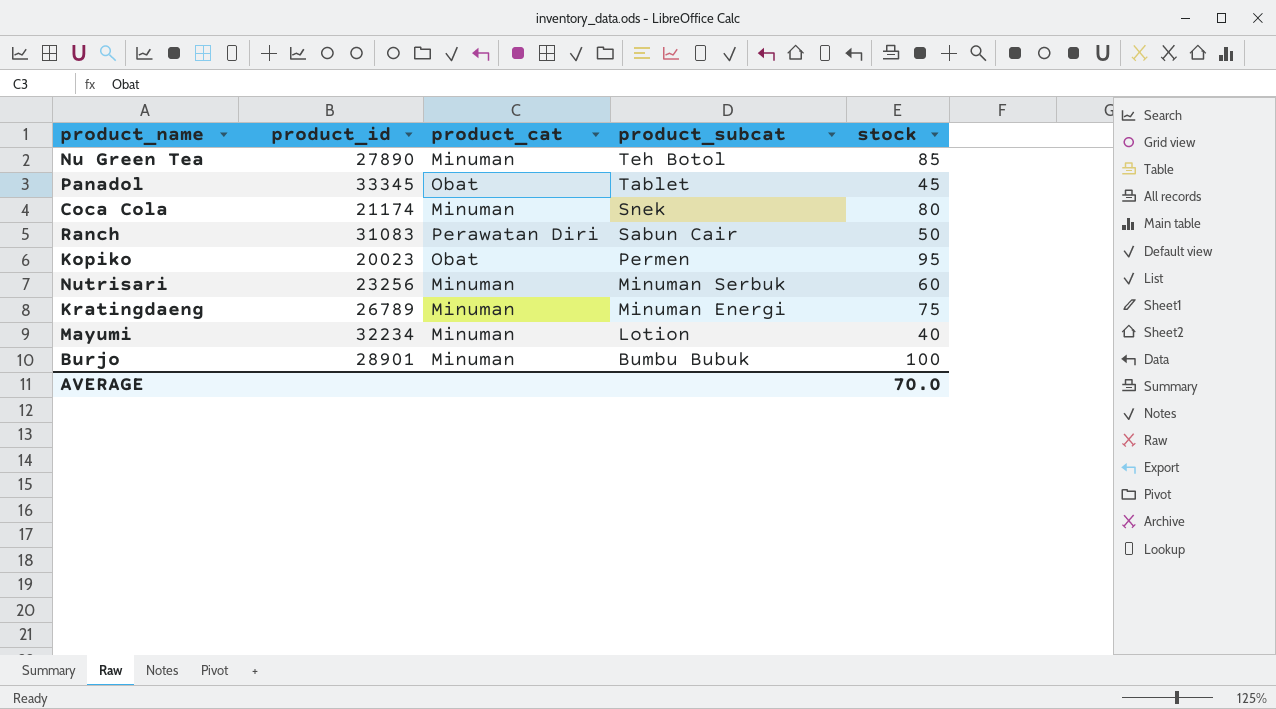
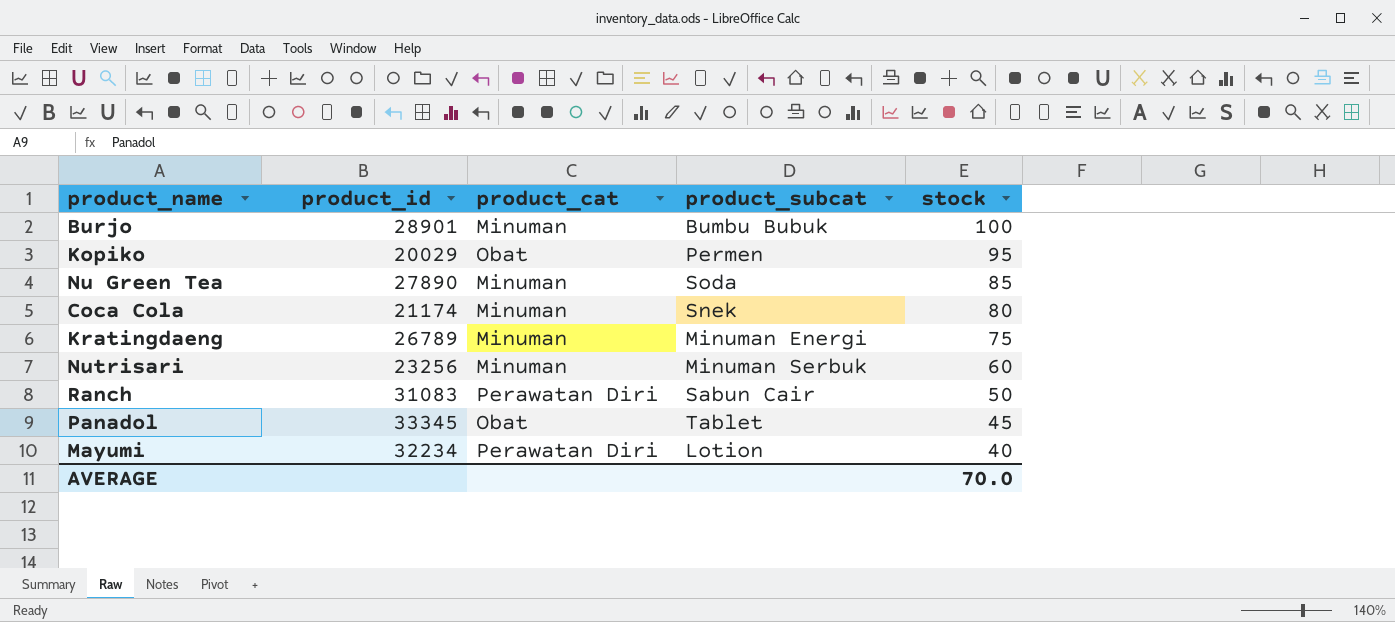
row order: product_subcat descending -> stock descending
Kopiko | product_id: 20023 -> 20029
Nu Green Tea | product_subcat: Teh Botol -> Soda
Mayumi | product_cat: Minuman -> Perawatan Diri

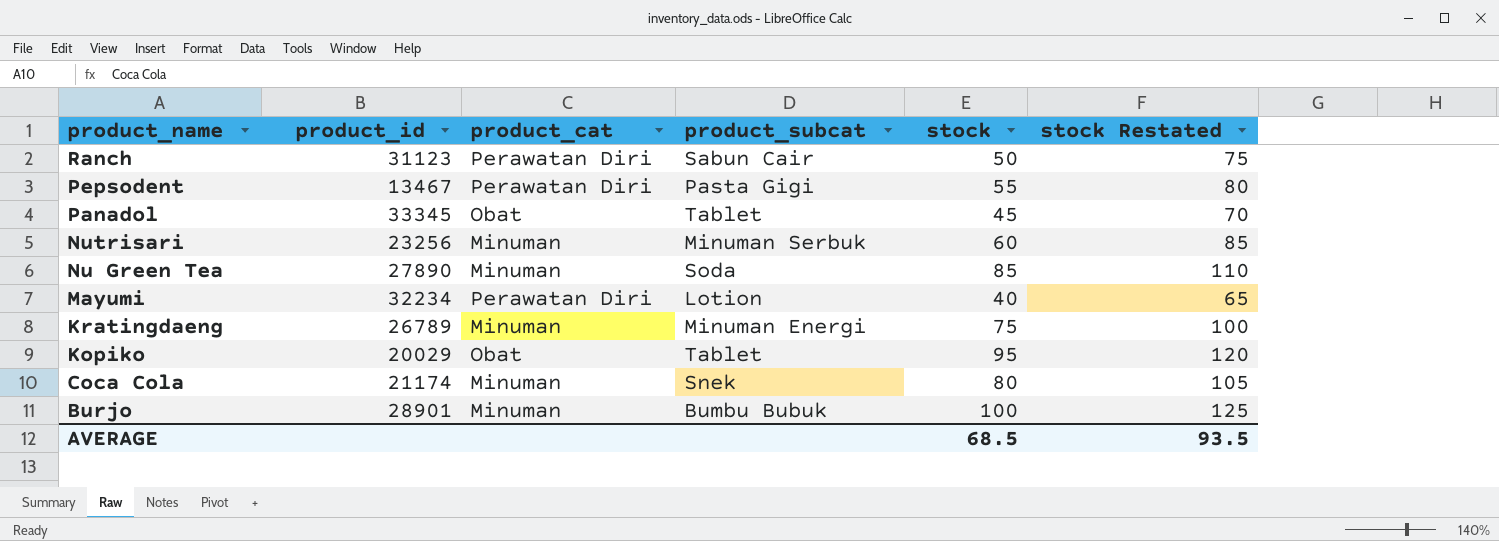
row order: stock descending -> product_name descending
column stock Restated | formula: none -> [stock] + 25
Ranch | product_id: 31083 -> 31123
row Pepsodent: none -> 13467 | Perawatan Diri | Pasta Gigi | 55 | 80
Kopiko | product_subcat: Permen -> Tablet
AVERAGE | stock: 70.0 -> 68.5

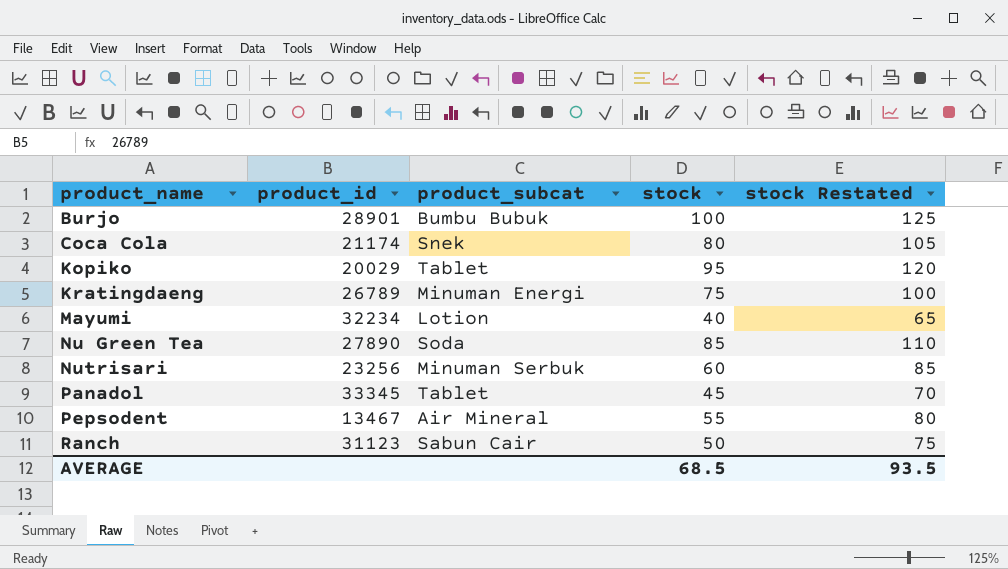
row order: product_name descending -> product_name ascending
column product_cat | position: 3 -> none
Pepsodent | product_subcat: Pasta Gigi -> Air Mineral

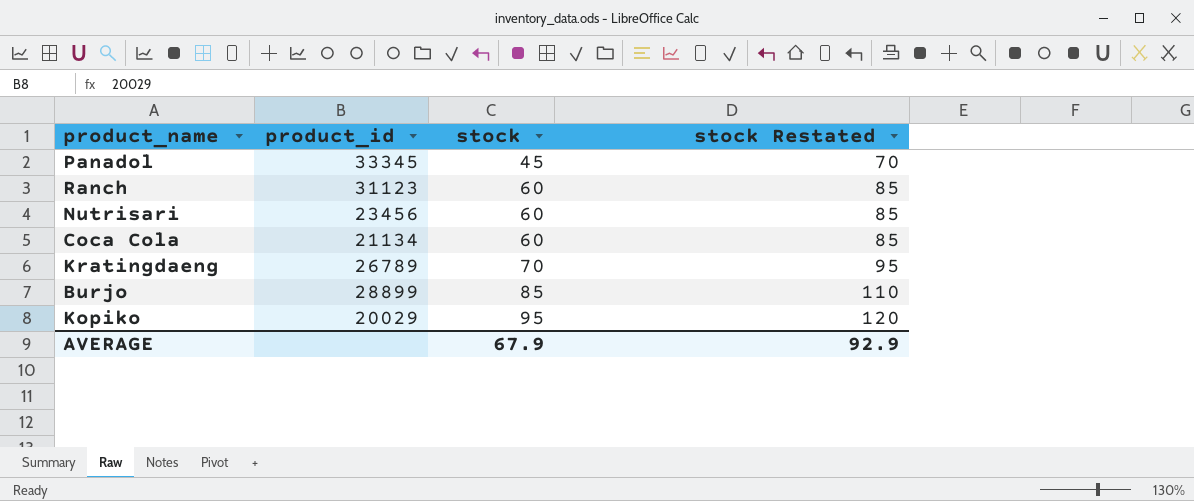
row order: product_name ascending -> stock ascending
column product_subcat | position: 3 -> none
row Mayumi: 32234 | Lotion | 40 | 65 -> none
row Nu Green Tea: 27890 | Soda | 85 | 110 -> none
row Pepsodent: 13467 | Air Mineral | 55 | 80 -> none
Ranch | stock: 50 -> 60
Ranch | stock Restated: 75 -> 85
Nutrisari | product_id: 23256 -> 23456
Coca Cola | product_id: 21174 -> 21134
Coca Cola | stock: 80 -> 60
Coca Cola | stock Restated: 105 -> 85
Kratingdaeng | stock: 75 -> 70
Kratingdaeng | stock Restated: 100 -> 95
Burjo | product_id: 28901 -> 28899
Burjo | stock: 100 -> 85
Burjo | stock Restated: 125 -> 110
AVERAGE | stock: 68.5 -> 67.9
AVERAGE | stock Restated: 93.5 -> 92.9

